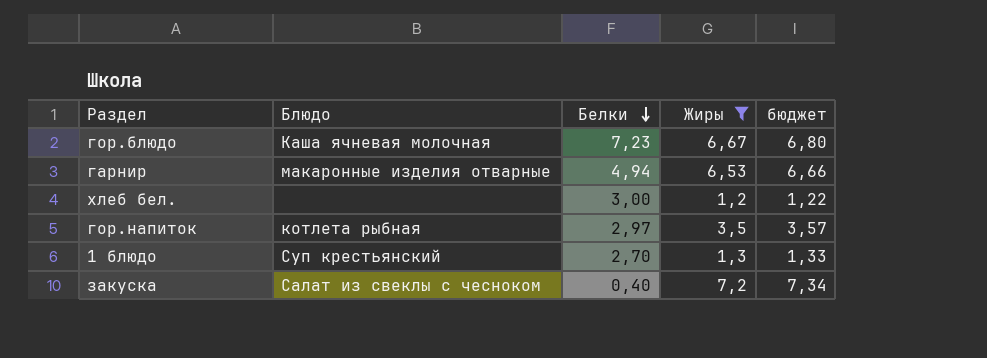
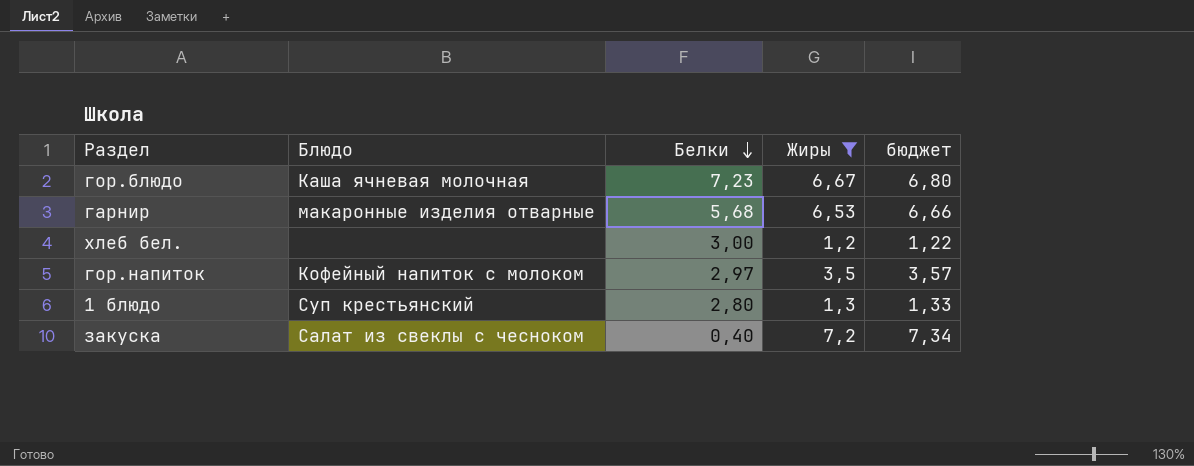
гарнир | Белки: 4,94 -> 5,68
гор.напиток | Блюдо: котлета рыбная -> Кофейный напиток с молоком
1 блюдо | Белки: 2,70 -> 2,80

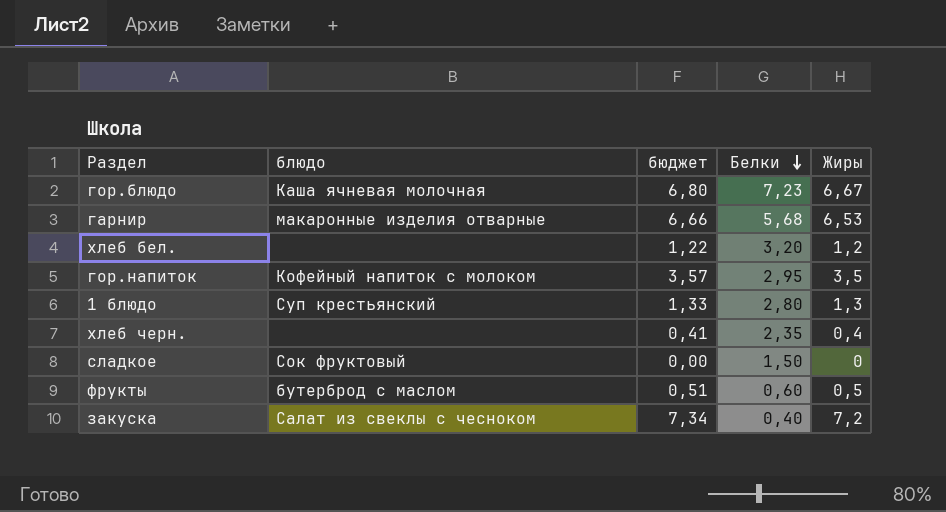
filter: Жиры >= 1,2 -> none
column name: Блюдо -> блюдо
column бюджет | position: 5 -> 3
хлеб бел. | Белки: 3,00 -> 3,20
гор.напиток | Белки: 2,97 -> 2,95

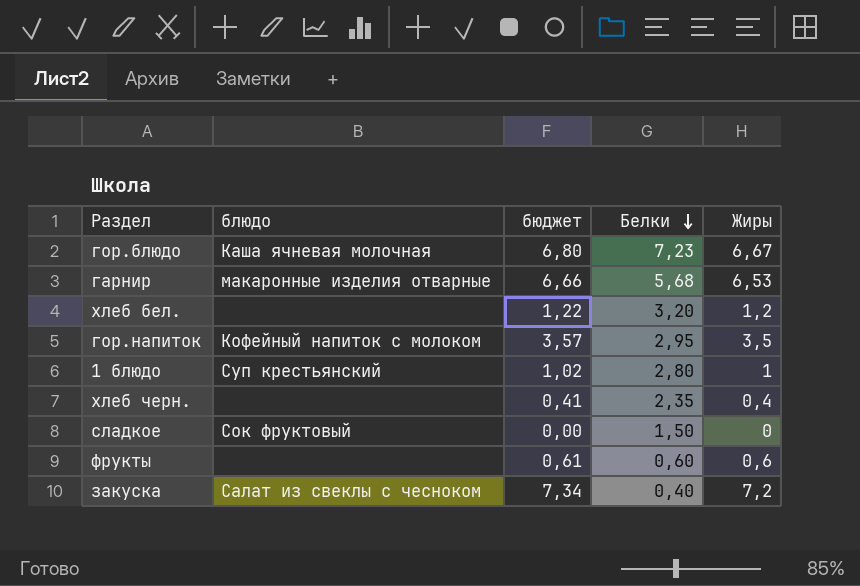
1 блюдо | бюджет: 1,33 -> 1,02
1 блюдо | Жиры: 1,3 -> 1
фрукты | блюдо: бутерброд с маслом -> none
фрукты | бюджет: 0,51 -> 0,61
фрукты | Жиры: 0,5 -> 0,6

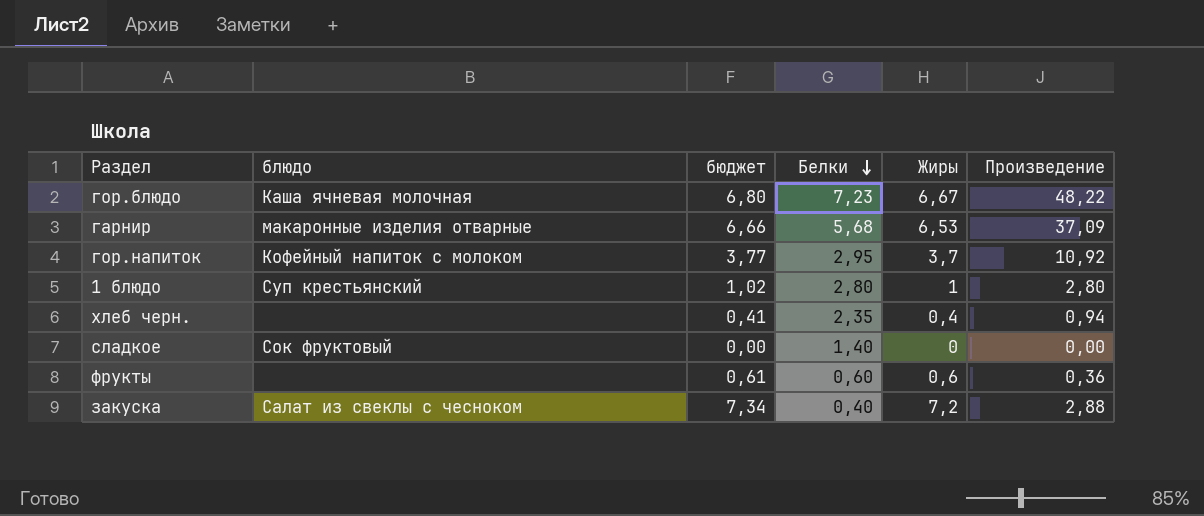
column Произведение | formula: none -> [Белки] * [Жиры]
row хлеб бел.: none | 1,22 | 3,20 | 1,2 -> none
гор.напиток | бюджет: 3,57 -> 3,77
гор.напиток | Жиры: 3,5 -> 3,7
сладкое | Белки: 1,50 -> 1,40

